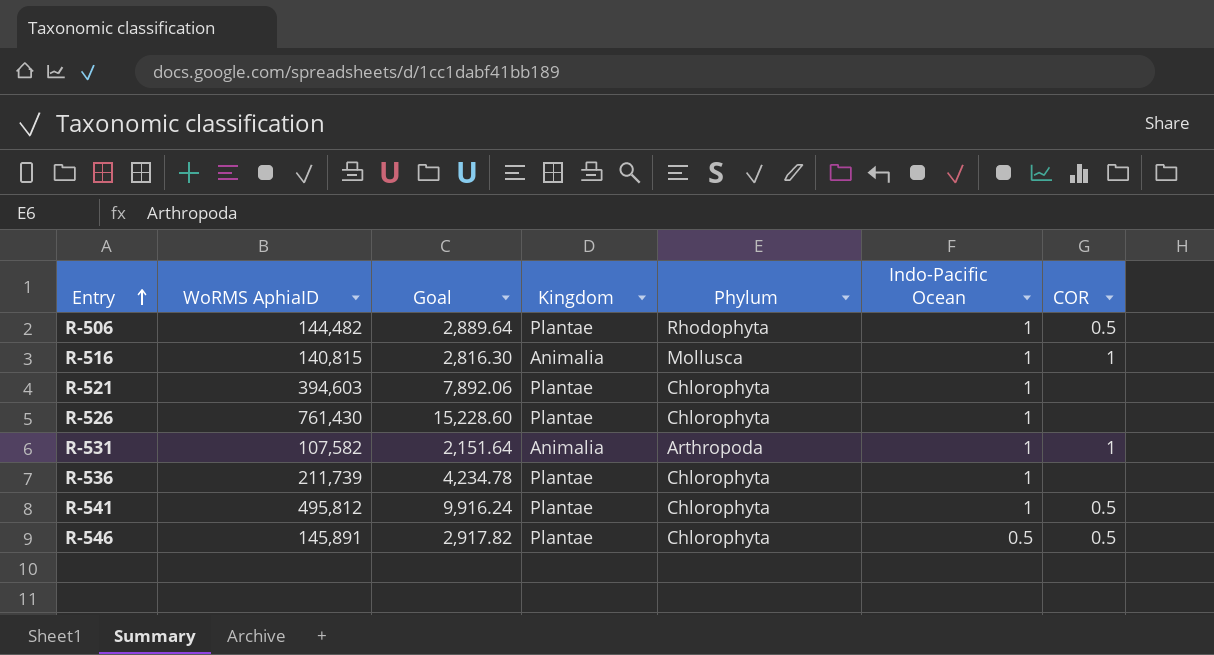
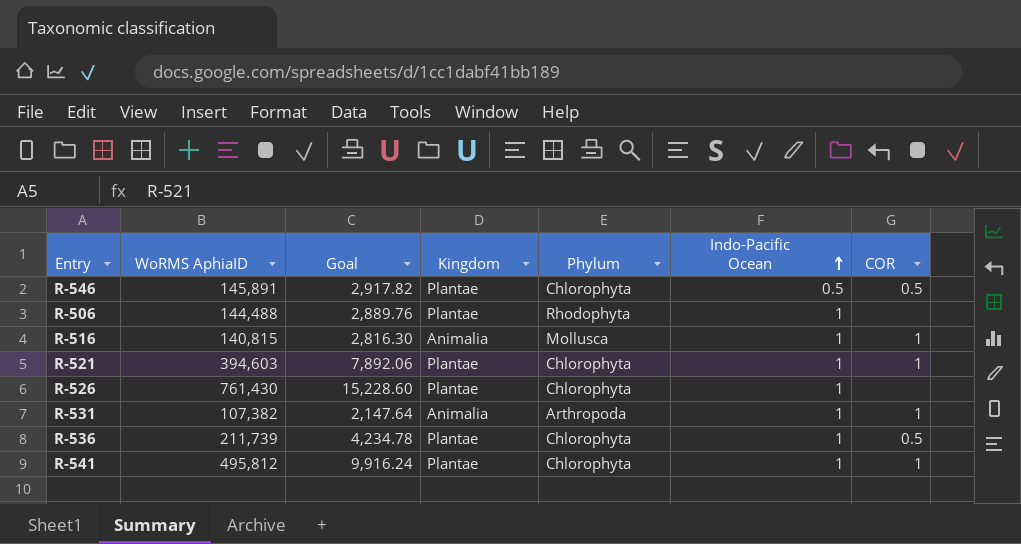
row order: Entry ascending -> Indo-Pacific Ocean ascending
R-506 | WoRMS AphiaID: 144,482 -> 144,488
R-506 | Goal: 2,889.64 -> 2,889.76
R-506 | COR: 0.5 -> none
R-521 | COR: none -> 1
R-531 | WoRMS AphiaID: 107,582 -> 107,382
R-531 | Goal: 2,151.64 -> 2,147.64
R-536 | COR: none -> 0.5
R-541 | COR: 0.5 -> 1

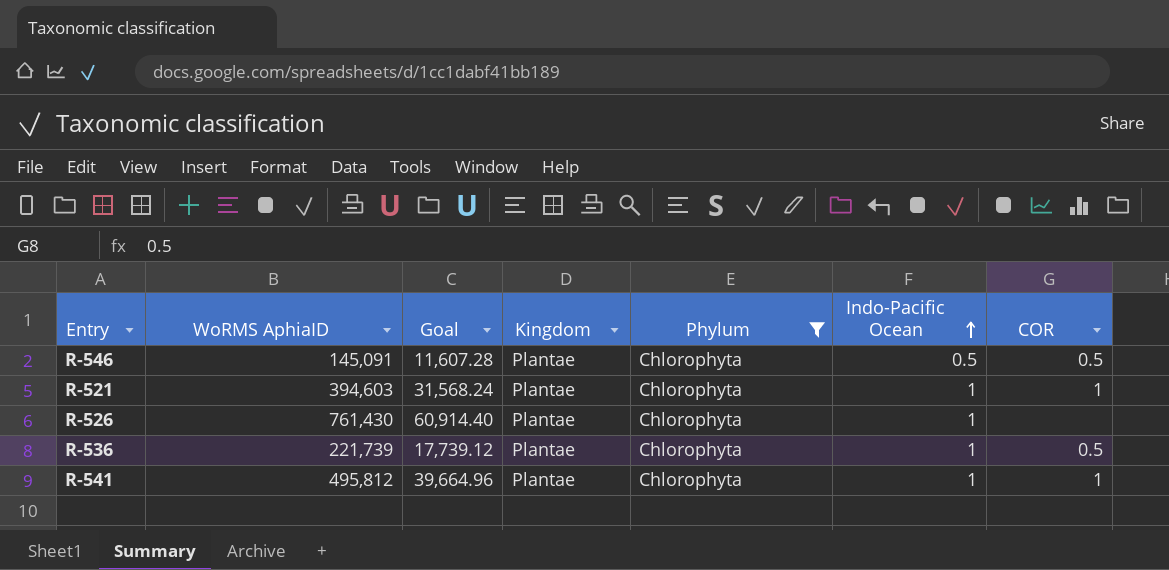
filter: none -> Phylum = Chlorophyta
column Goal | formula: [WoRMS AphiaID] * 0.02 -> [WoRMS AphiaID] * 0.08
R-546 | WoRMS AphiaID: 145,891 -> 145,091
R-536 | WoRMS AphiaID: 211,739 -> 221,739

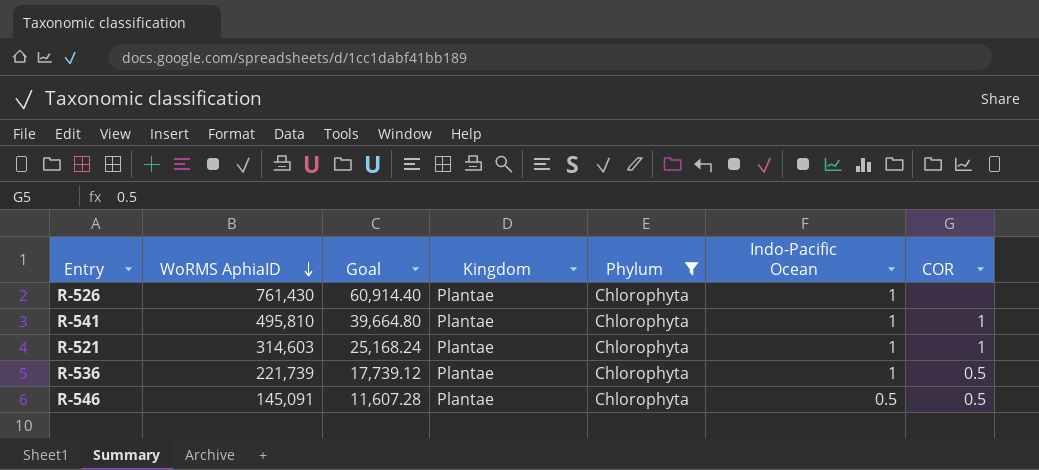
row order: Indo-Pacific Ocean ascending -> WoRMS AphiaID descending
R-541 | WoRMS AphiaID: 495,812 -> 495,810
R-541 | Goal: 39,664.96 -> 39,664.80
R-521 | WoRMS AphiaID: 394,603 -> 314,603
R-521 | Goal: 31,568.24 -> 25,168.24

